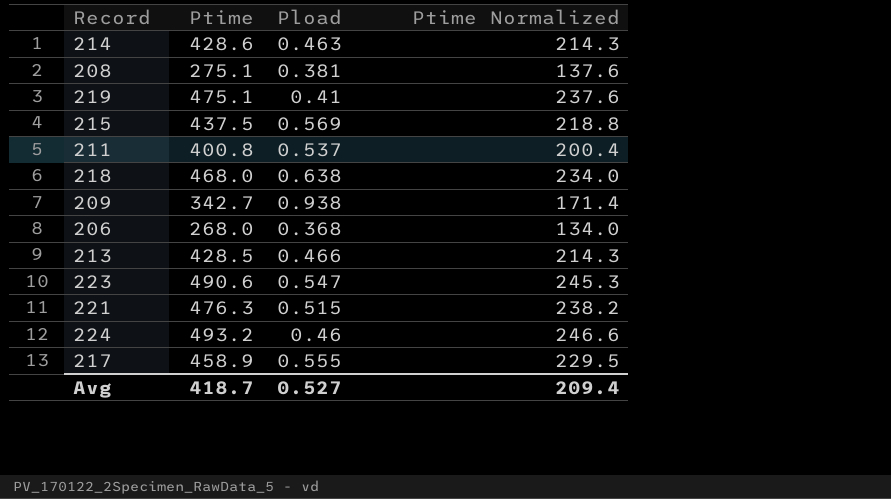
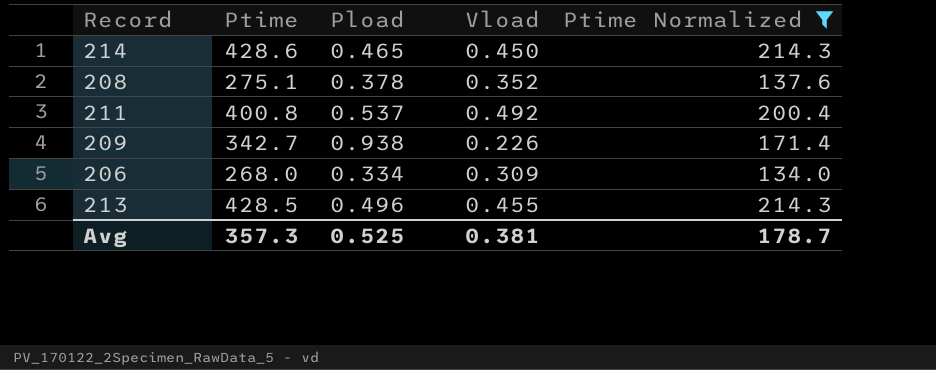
filter: none -> Ptime Normalized <= 214.3
column Vload | position: none -> 4
214 | Pload: 0.463 -> 0.465
208 | Pload: 0.381 -> 0.378
206 | Pload: 0.368 -> 0.334
213 | Pload: 0.466 -> 0.496
Avg | Ptime: 418.7 -> 357.3
Avg | Pload: 0.527 -> 0.525
Avg | Ptime Normalized: 209.4 -> 178.7

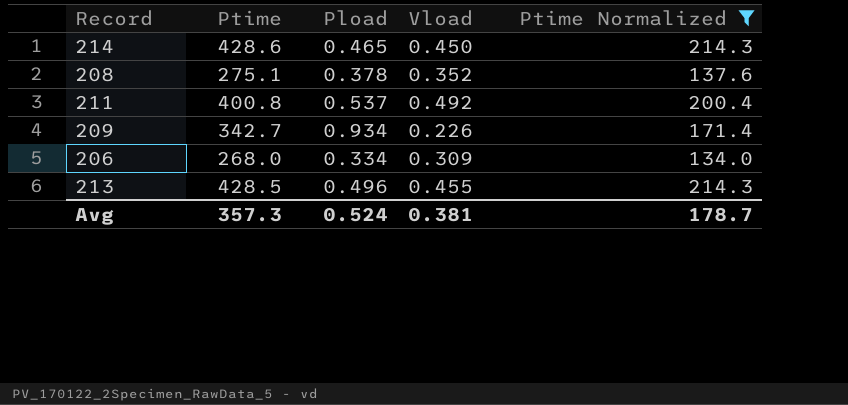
209 | Pload: 0.938 -> 0.934
Avg | Pload: 0.525 -> 0.524

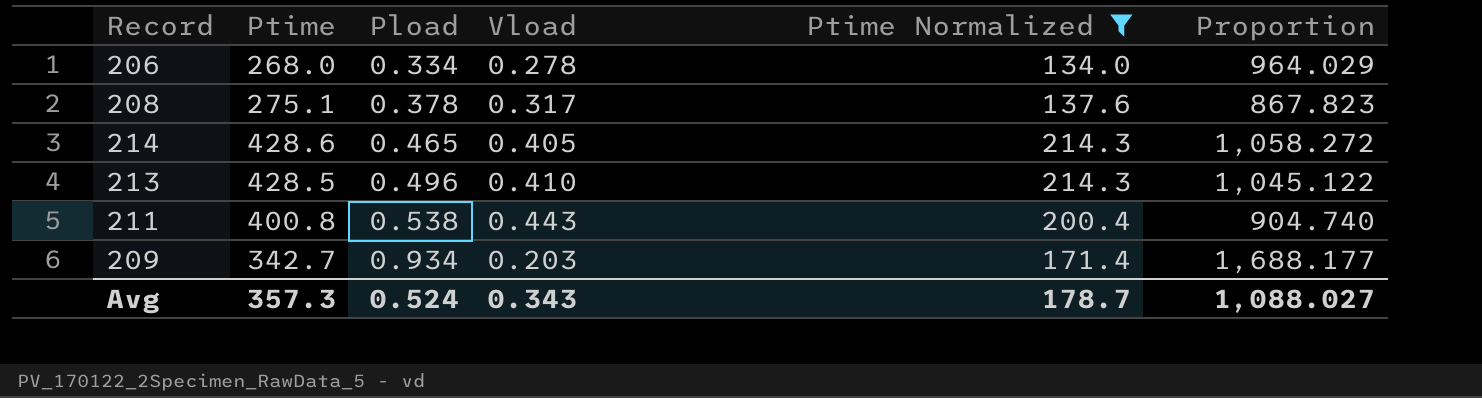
row order: none -> Pload ascending
column Proportion | formula: none -> [Ptime] / [Vload]
206 | Vload: 0.309 -> 0.278
208 | Vload: 0.352 -> 0.317
214 | Vload: 0.450 -> 0.405
213 | Vload: 0.455 -> 0.410
211 | Pload: 0.537 -> 0.538
211 | Vload: 0.492 -> 0.443
209 | Vload: 0.226 -> 0.203
Avg | Vload: 0.381 -> 0.343

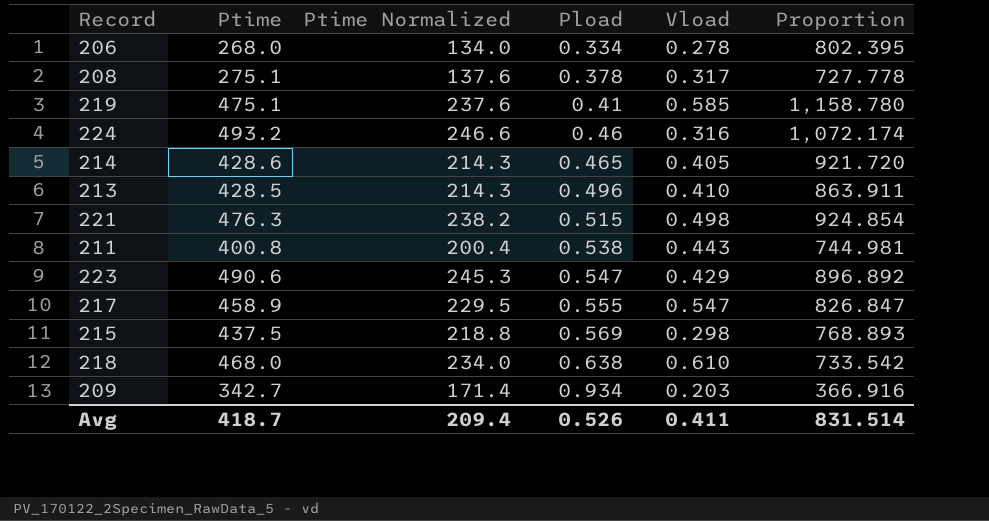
filter: Ptime Normalized <= 214.3 -> none
column Ptime Normalized | position: 5 -> 3
column Proportion | formula: [Ptime] / [Vload] -> [Ptime] / [Pload]
Avg | Ptime: 357.3 -> 418.7
Avg | Ptime Normalized: 178.7 -> 209.4
Avg | Pload: 0.524 -> 0.526
Avg | Vload: 0.343 -> 0.411
Avg | Proportion: 1,088.027 -> 831.514

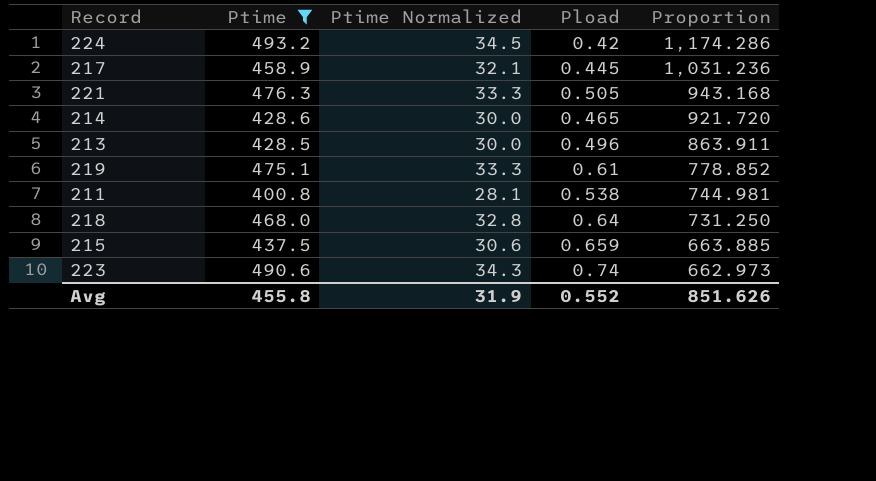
filter: none -> Ptime >= 400.8
row order: Pload ascending -> Proportion descending
column Vload | position: 5 -> none
column Ptime Normalized | formula: [Ptime] * 0.5 -> [Ptime] * 0.07
224 | Pload: 0.46 -> 0.42
224 | Proportion: 1,072.174 -> 1,174.286
217 | Pload: 0.555 -> 0.445
217 | Proportion: 826.847 -> 1,031.236
221 | Pload: 0.515 -> 0.505
221 | Proportion: 924.854 -> 943.168
219 | Pload: 0.41 -> 0.61
219 | Proportion: 1,158.780 -> 778.852
218 | Pload: 0.638 -> 0.64
218 | Proportion: 733.542 -> 731.250
215 | Pload: 0.569 -> 0.659
215 | Proportion: 768.893 -> 663.885
223 | Pload: 0.547 -> 0.74
223 | Proportion: 896.892 -> 662.973
Avg | Ptime: 418.7 -> 455.8
Avg | Ptime Normalized: 209.4 -> 31.9
Avg | Pload: 0.526 -> 0.552
Avg | Proportion: 831.514 -> 851.626

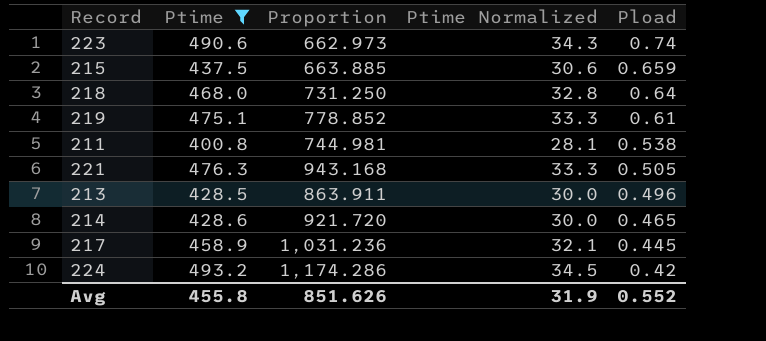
row order: Proportion descending -> Pload descending
column Proportion | position: 5 -> 3

